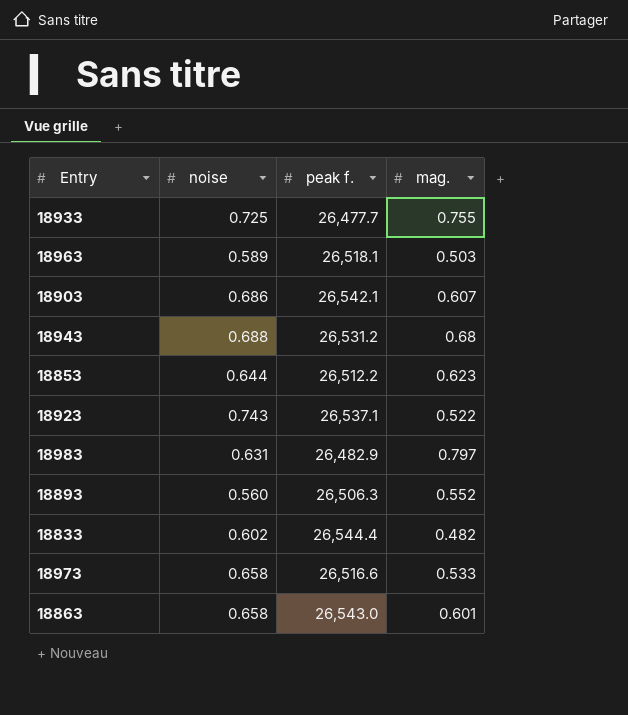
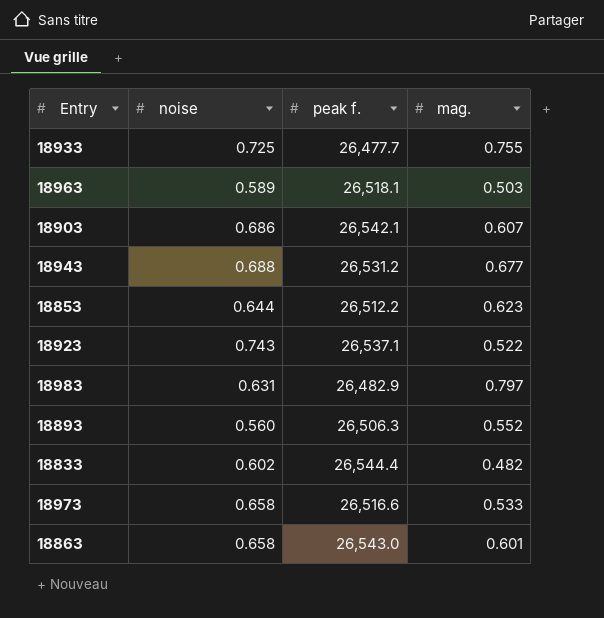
18943 | mag.: 0.68 -> 0.677

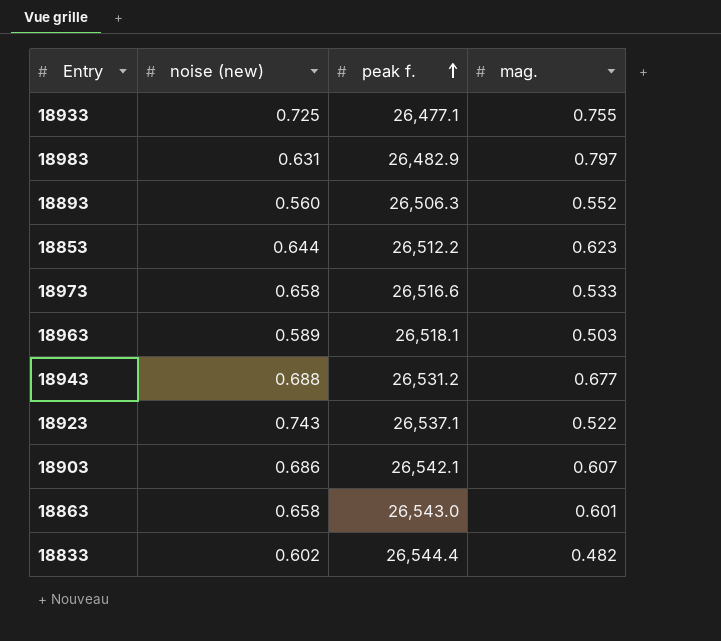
row order: none -> peak f. ascending
column name: noise -> noise (new)
18933 | peak f.: 26,477.7 -> 26,477.1

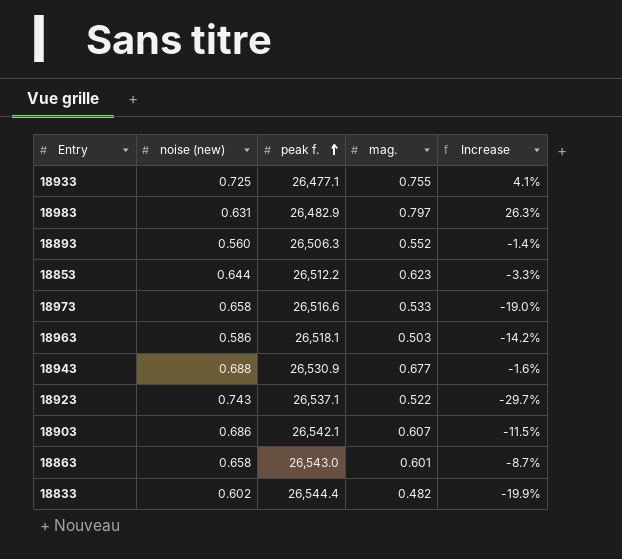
column Increase | formula: none -> ([mag.] - [noise (new)]) / [noise (new)]
18963 | noise (new): 0.589 -> 0.586
18943 | peak f.: 26,531.2 -> 26,530.9

